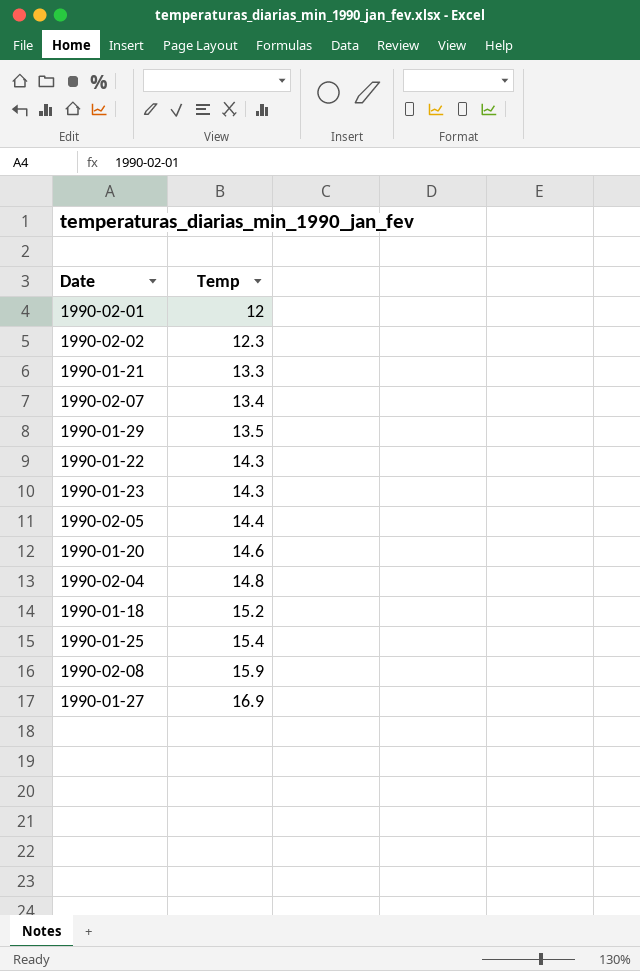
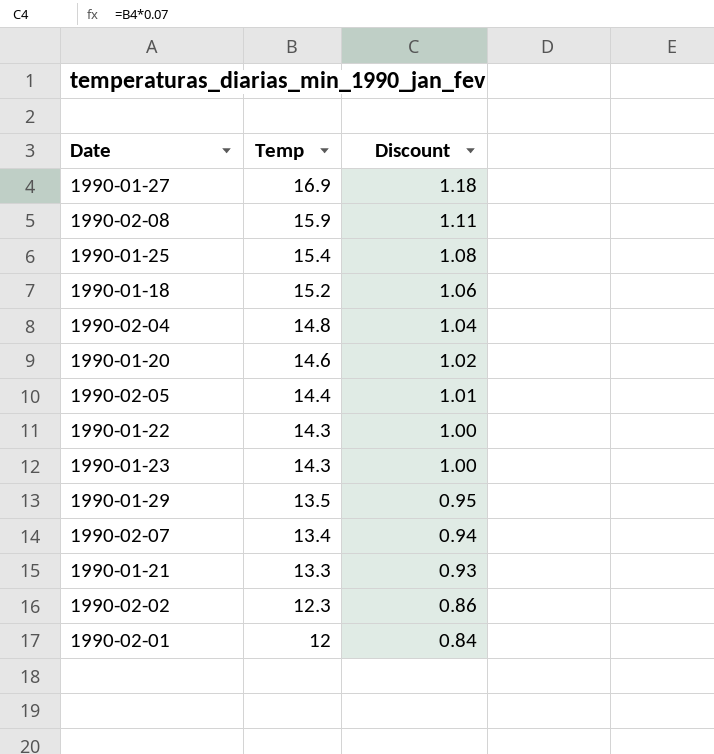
row order: Temp ascending -> Temp descending
column Discount | formula: none -> [Temp] * 0.07

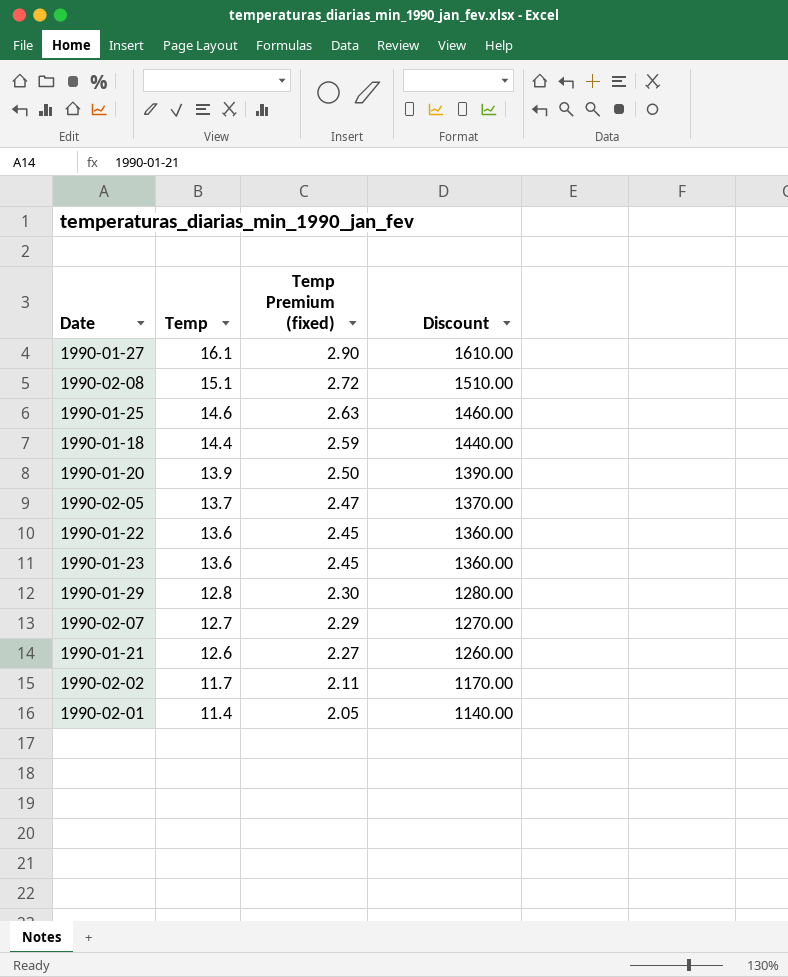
column Temp Premium (fixed) | formula: none -> [Temp] * 0.18
column Discount | formula: [Temp] * 0.07 -> [Temp] * 100
row 1990-02-04: 14.8 | 1.04 -> none
1990-01-27 | Temp: 16.9 -> 16.1
1990-02-08 | Temp: 15.9 -> 15.1
1990-01-25 | Temp: 15.4 -> 14.6
1990-01-18 | Temp: 15.2 -> 14.4
1990-01-20 | Temp: 14.6 -> 13.9
1990-02-05 | Temp: 14.4 -> 13.7
1990-01-22 | Temp: 14.3 -> 13.6
1990-01-23 | Temp: 14.3 -> 13.6
1990-01-29 | Temp: 13.5 -> 12.8
1990-02-07 | Temp: 13.4 -> 12.7
1990-01-21 | Temp: 13.3 -> 12.6
1990-02-02 | Temp: 12.3 -> 11.7
1990-02-01 | Temp: 12 -> 11.4

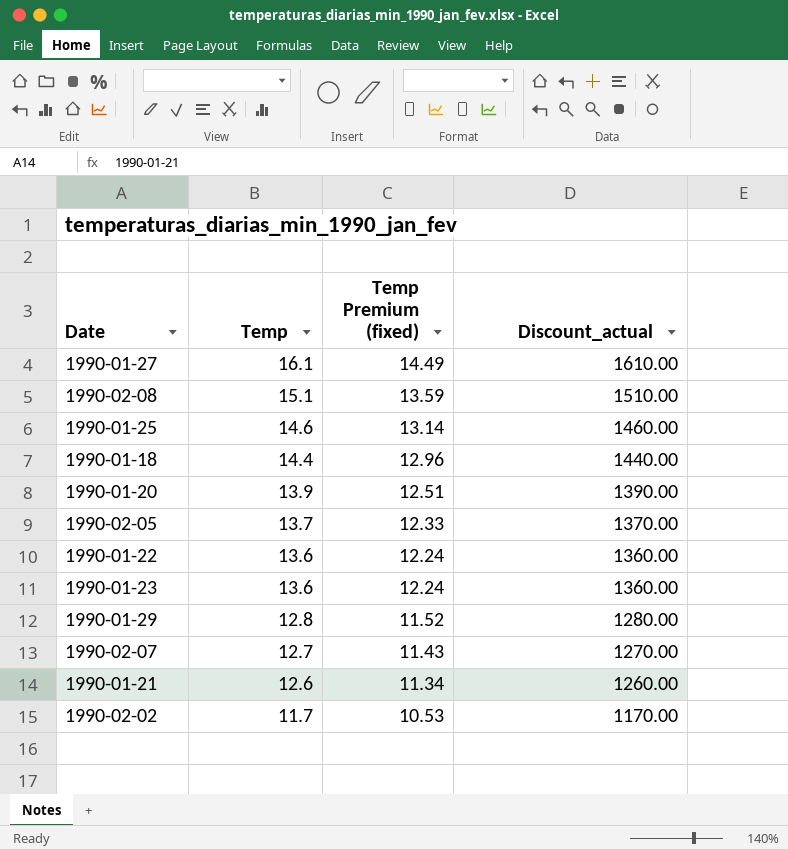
column Temp Premium (fixed) | formula: [Temp] * 0.18 -> [Temp] * 0.9
column name: Discount -> Discount_actual
row 1990-02-01: 11.4 | 2.05 | 1140.00 -> none

